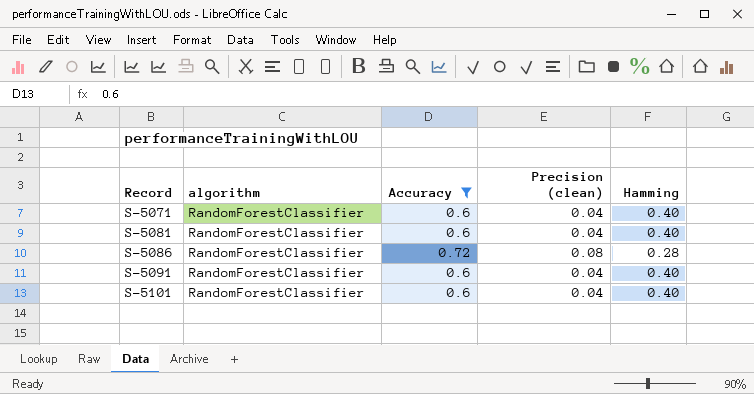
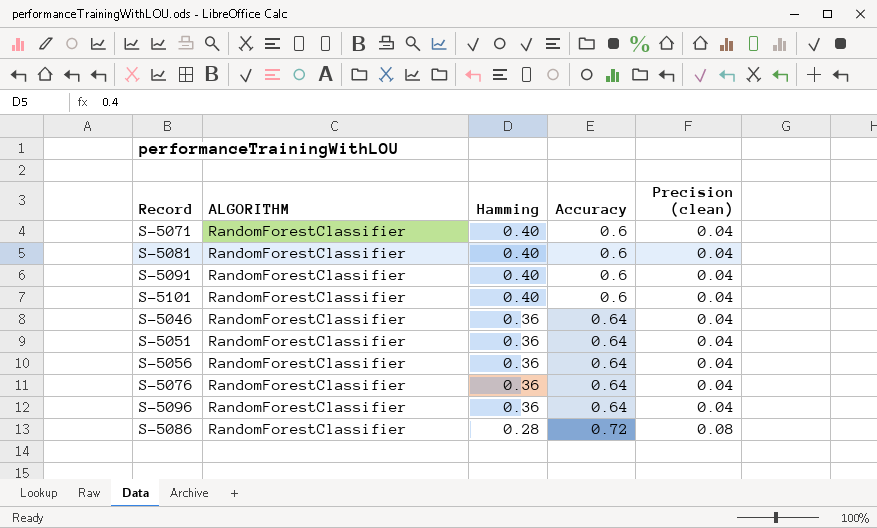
filter: Accuracy != 0.64 -> none
row order: Record ascending -> Hamming descending
column name: algorithm -> ALGORITHM
column Hamming | position: 5 -> 3

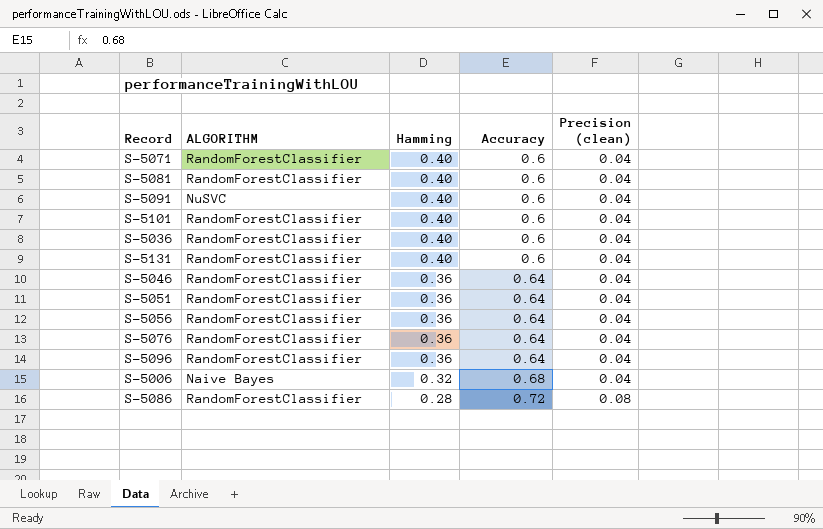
S-5091 | ALGORITHM: RandomForestClassifier -> NuSVC
row S-5036: none -> RandomForestClassifier | 0.40 | 0.6 | 0.04
row S-5131: none -> RandomForestClassifier | 0.40 | 0.6 | 0.04
row S-5006: none -> Naive Bayes | 0.32 | 0.68 | 0.04

